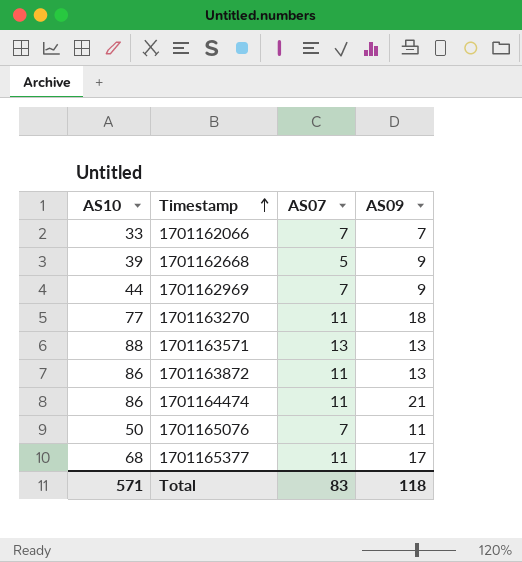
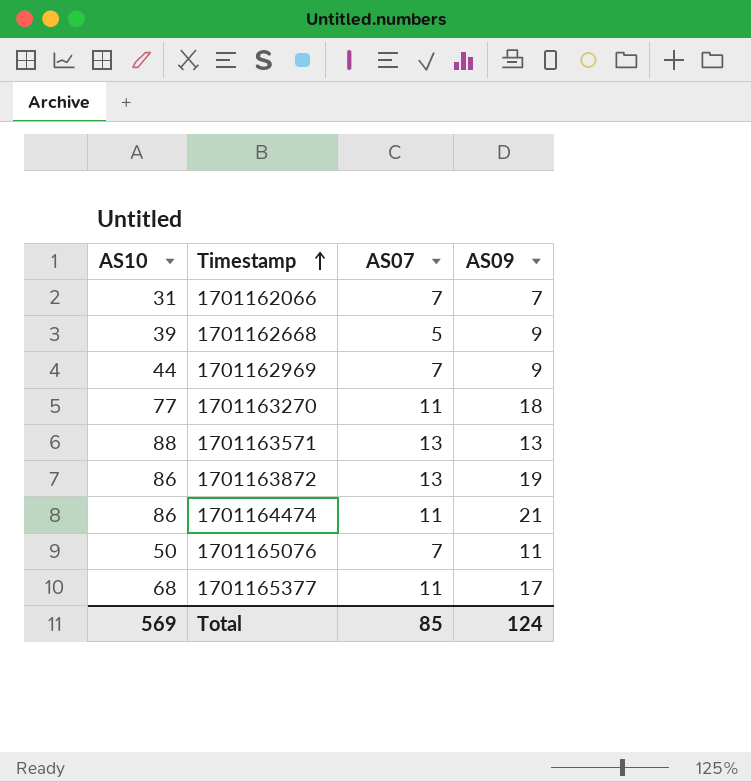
1701162066 | AS10: 33 -> 31
1701163872 | AS07: 11 -> 13
1701163872 | AS09: 13 -> 19
Total | AS10: 571 -> 569
Total | AS07: 83 -> 85
Total | AS09: 118 -> 124

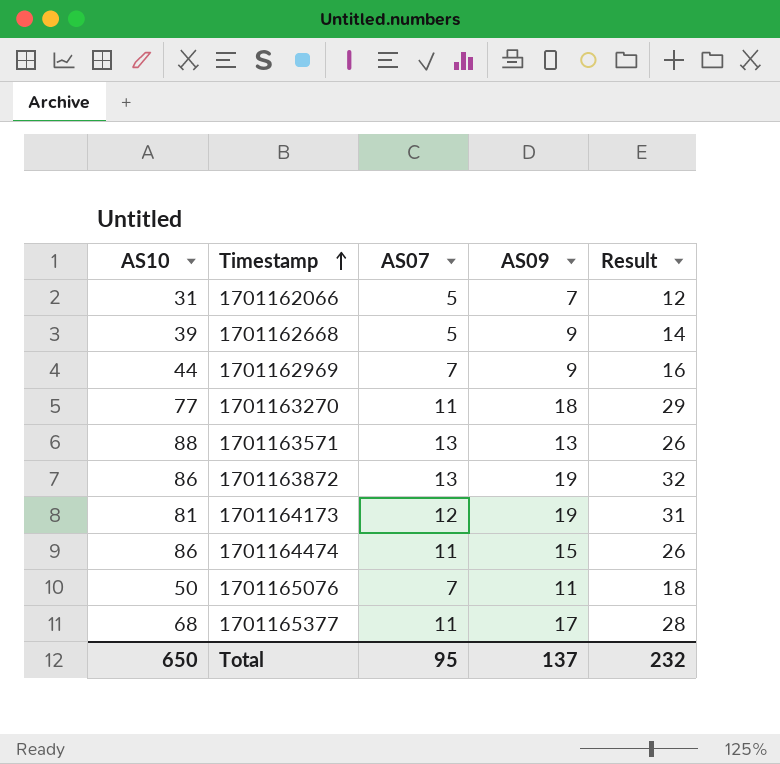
column Result | formula: none -> [AS07] + [AS09]
1701162066 | AS07: 7 -> 5
row 1701164173: none -> 81 | 12 | 19 | 31
1701164474 | AS09: 21 -> 15
Total | AS10: 569 -> 650
Total | AS07: 85 -> 95
Total | AS09: 124 -> 137

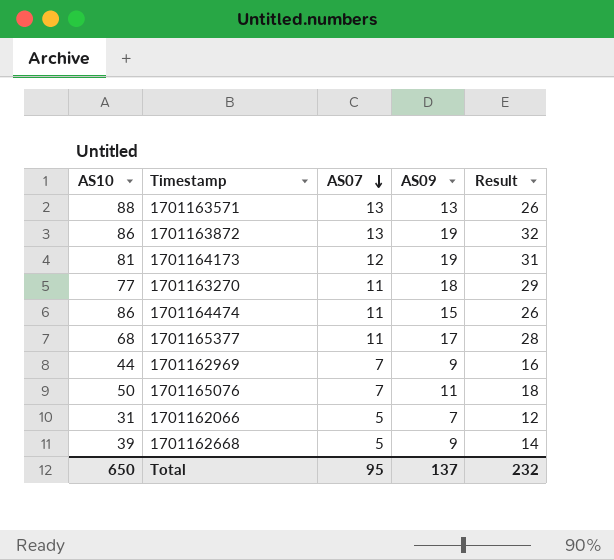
row order: Timestamp ascending -> AS07 descending

